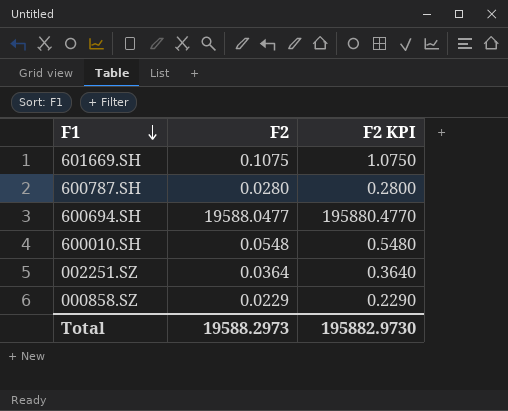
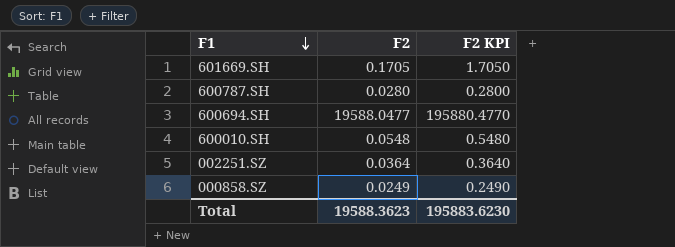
601669.SH | F2: 0.1075 -> 0.1705
601669.SH | F2 KPI: 1.0750 -> 1.7050
000858.SZ | F2: 0.0229 -> 0.0249
000858.SZ | F2 KPI: 0.2290 -> 0.2490
Total | F2: 19588.2973 -> 19588.3623
Total | F2 KPI: 195882.9730 -> 195883.6230

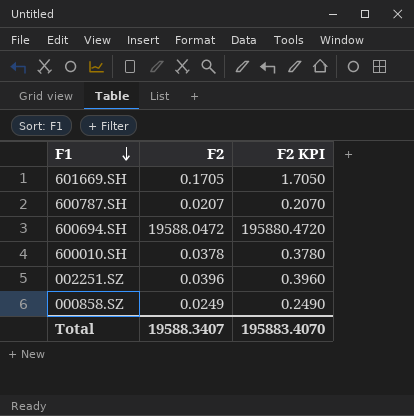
600787.SH | F2: 0.0280 -> 0.0207
600787.SH | F2 KPI: 0.2800 -> 0.2070
600694.SH | F2: 19588.0477 -> 19588.0472
600694.SH | F2 KPI: 195880.4770 -> 195880.4720
600010.SH | F2: 0.0548 -> 0.0378
600010.SH | F2 KPI: 0.5480 -> 0.3780
002251.SZ | F2: 0.0364 -> 0.0396
002251.SZ | F2 KPI: 0.3640 -> 0.3960
Total | F2: 19588.3623 -> 19588.3407
Total | F2 KPI: 195883.6230 -> 195883.4070

